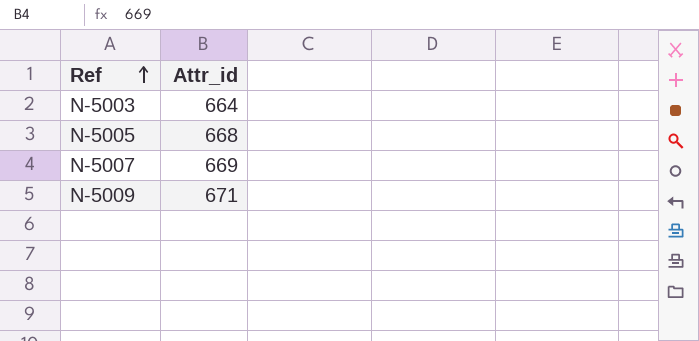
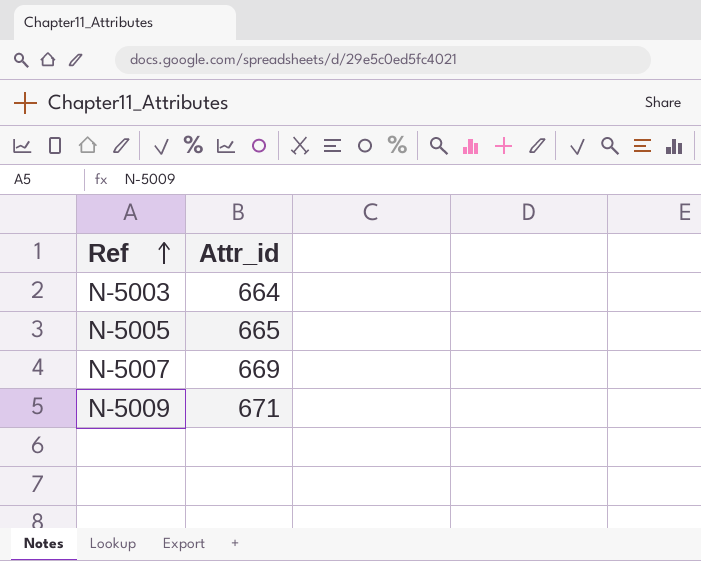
N-5005 | Attr_id: 668 -> 665

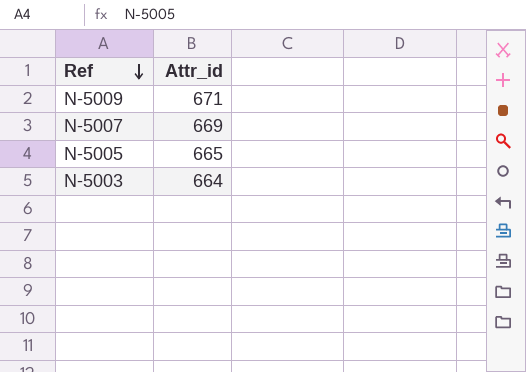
row order: Ref ascending -> Ref descending

